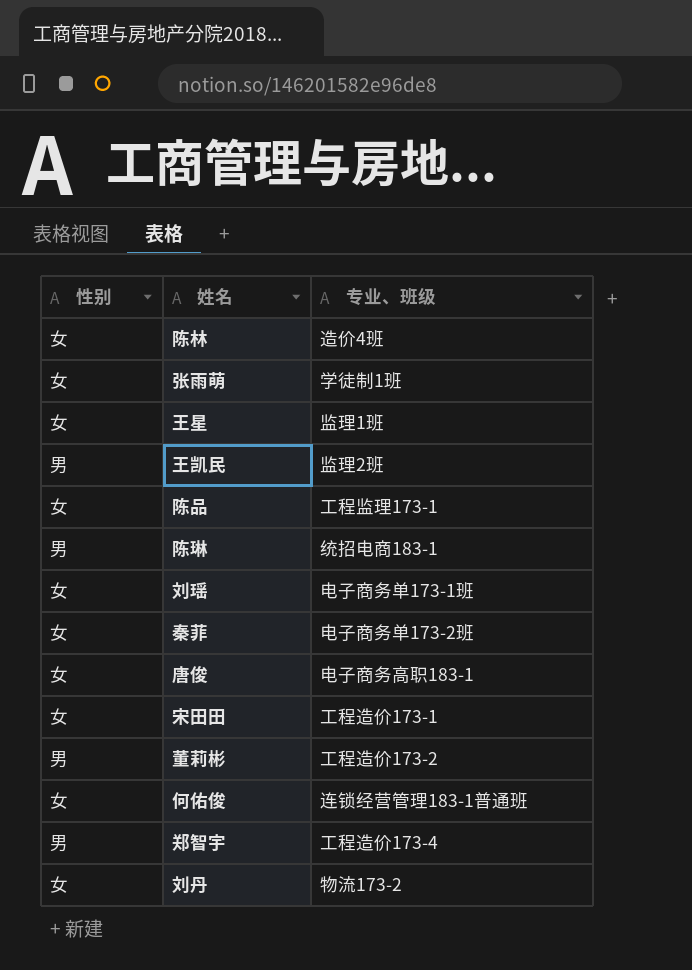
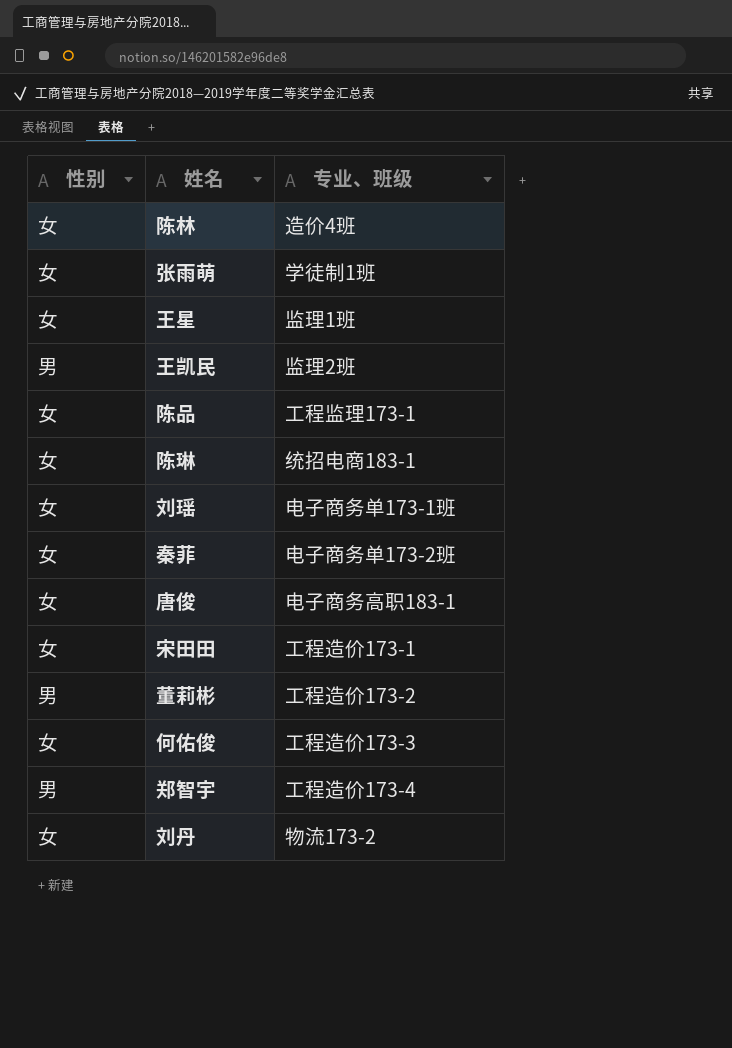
陈琳 | 性别: 男 -> 女
何佑俊 | 专业、班级: 连锁经营管理183-1普通班 -> 工程造价173-3

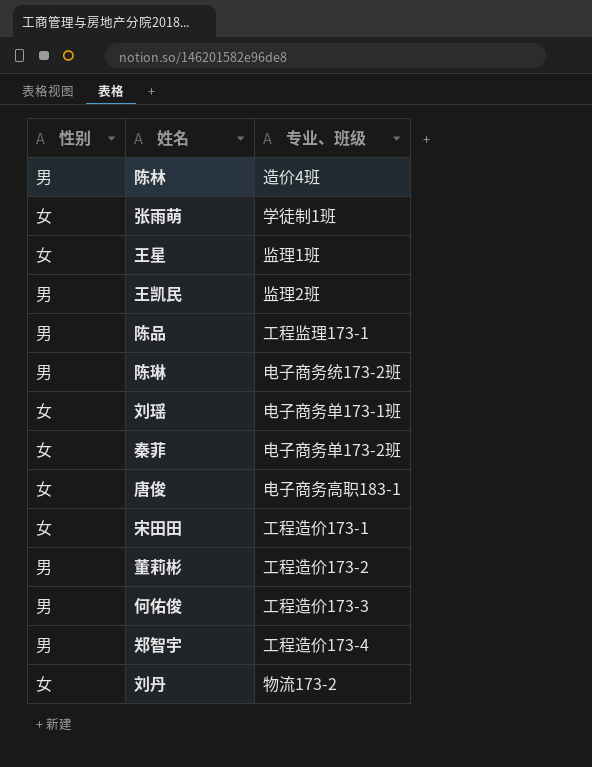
陈林 | 性别: 女 -> 男
陈品 | 性别: 女 -> 男
陈琳 | 性别: 女 -> 男
陈琳 | 专业、班级: 统招电商183-1 -> 电子商务统173-2班
何佑俊 | 性别: 女 -> 男

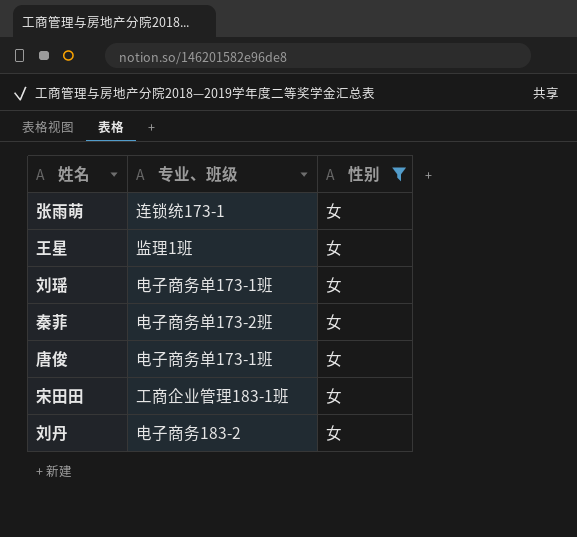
filter: none -> 性别 = 女
column 性别 | position: 1 -> 3
张雨萌 | 专业、班级: 学徒制1班 -> 连锁统173-1
唐俊 | 专业、班级: 电子商务高职183-1 -> 电子商务单173-1班
宋田田 | 专业、班级: 工程造价173-1 -> 工商企业管理183-1班
刘丹 | 专业、班级: 物流173-2 -> 电子商务183-2

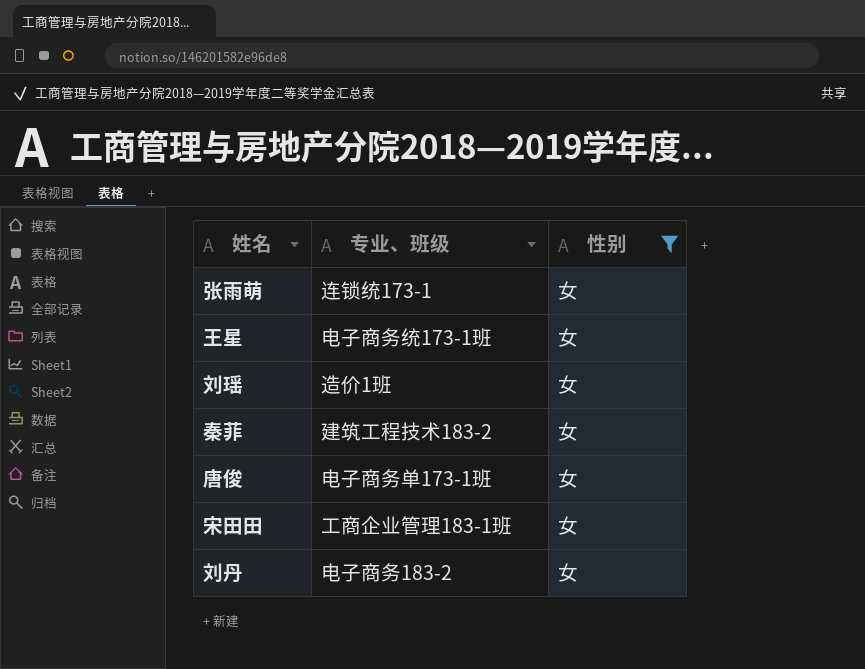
王星 | 专业、班级: 监理1班 -> 电子商务统173-1班
刘瑶 | 专业、班级: 电子商务单173-1班 -> 造价1班
秦菲 | 专业、班级: 电子商务单173-2班 -> 建筑工程技术183-2

